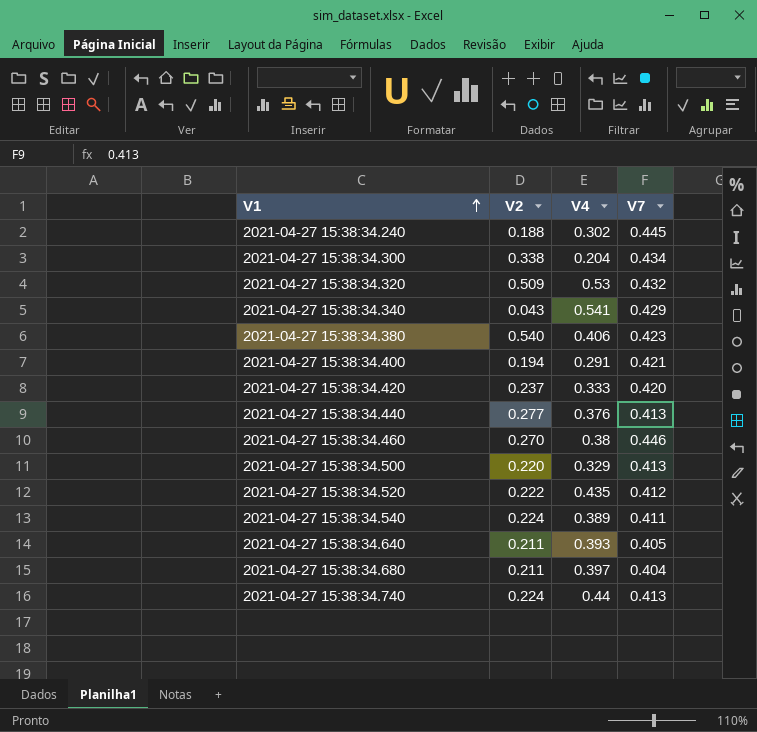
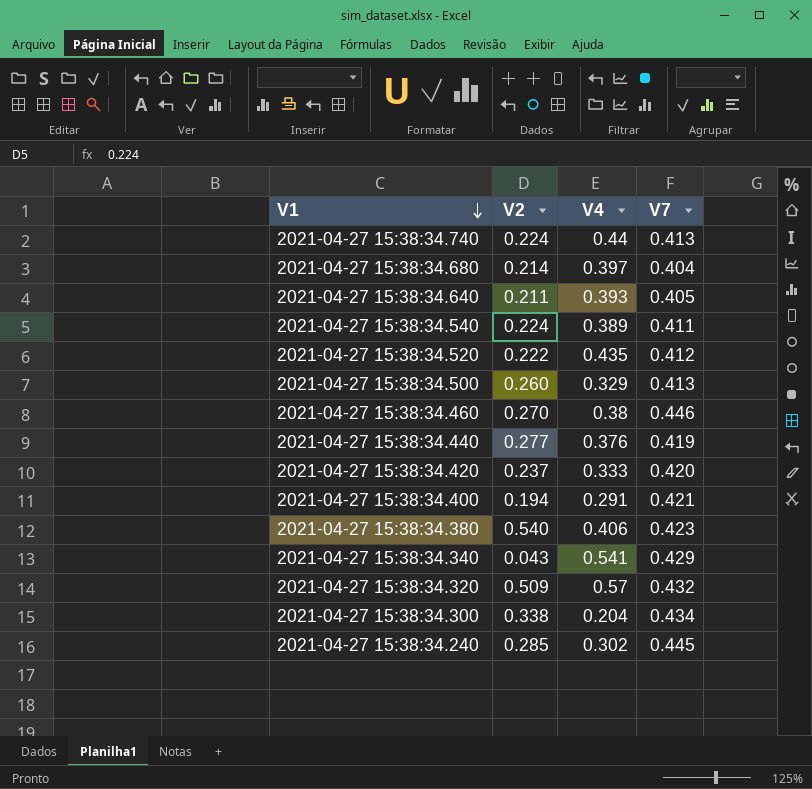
row order: V1 ascending -> V1 descending
2021-04-27 15:38:34.680 | V2: 0.211 -> 0.214
2021-04-27 15:38:34.500 | V2: 0.220 -> 0.260
2021-04-27 15:38:34.440 | V7: 0.413 -> 0.419
2021-04-27 15:38:34.320 | V4: 0.53 -> 0.57
2021-04-27 15:38:34.240 | V2: 0.188 -> 0.285

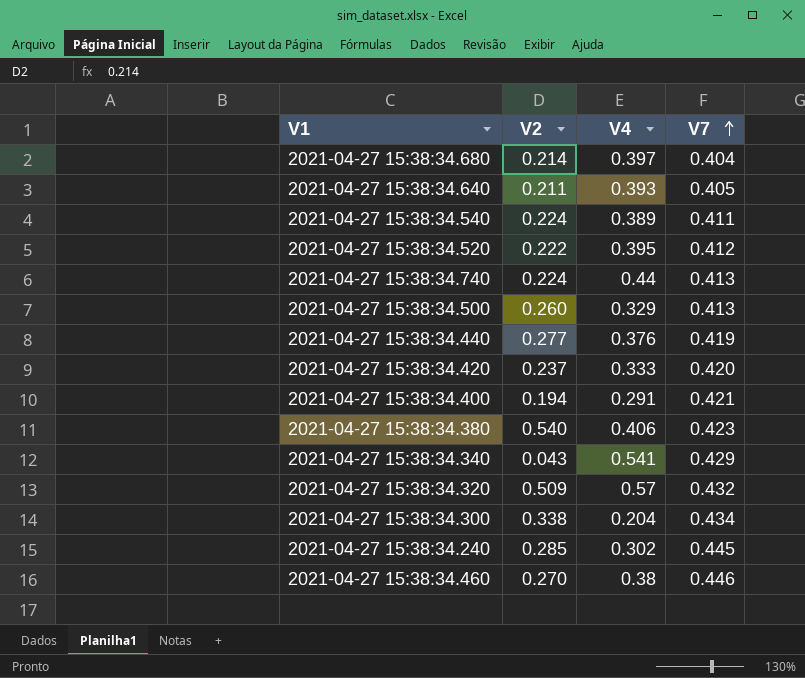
row order: V1 descending -> V7 ascending
2021-04-27 15:38:34.520 | V4: 0.435 -> 0.395

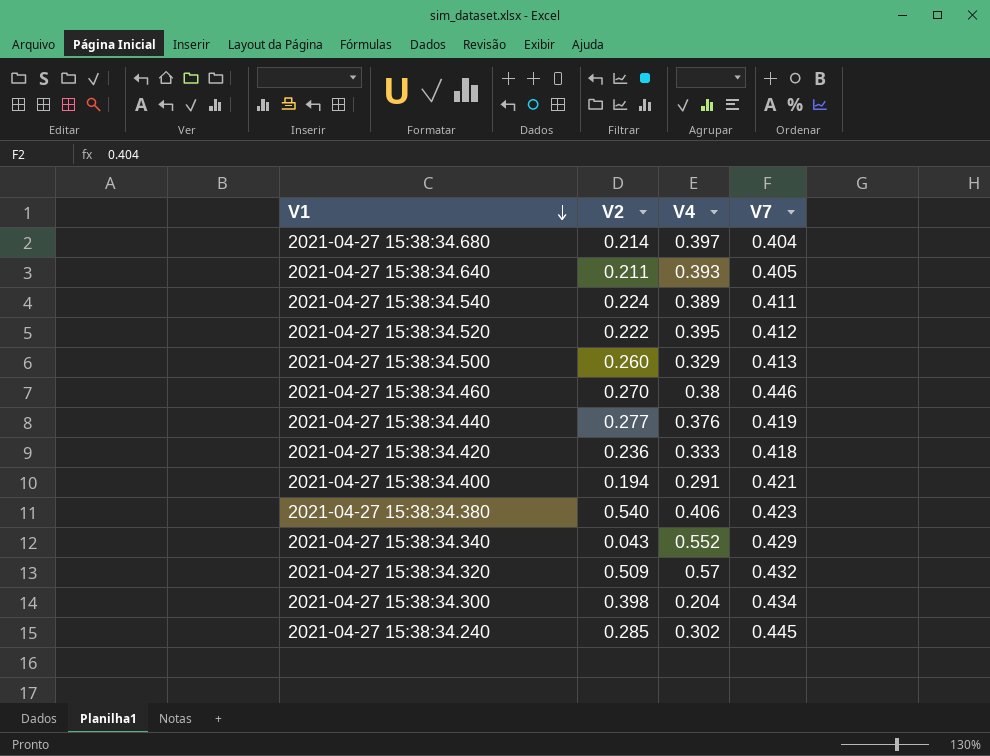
row order: V7 ascending -> V1 descending
row 2021-04-27 15:38:34.740: 0.224 | 0.44 | 0.413 -> none
2021-04-27 15:38:34.420 | V2: 0.237 -> 0.236
2021-04-27 15:38:34.420 | V7: 0.420 -> 0.418
2021-04-27 15:38:34.340 | V4: 0.541 -> 0.552
2021-04-27 15:38:34.300 | V2: 0.338 -> 0.398

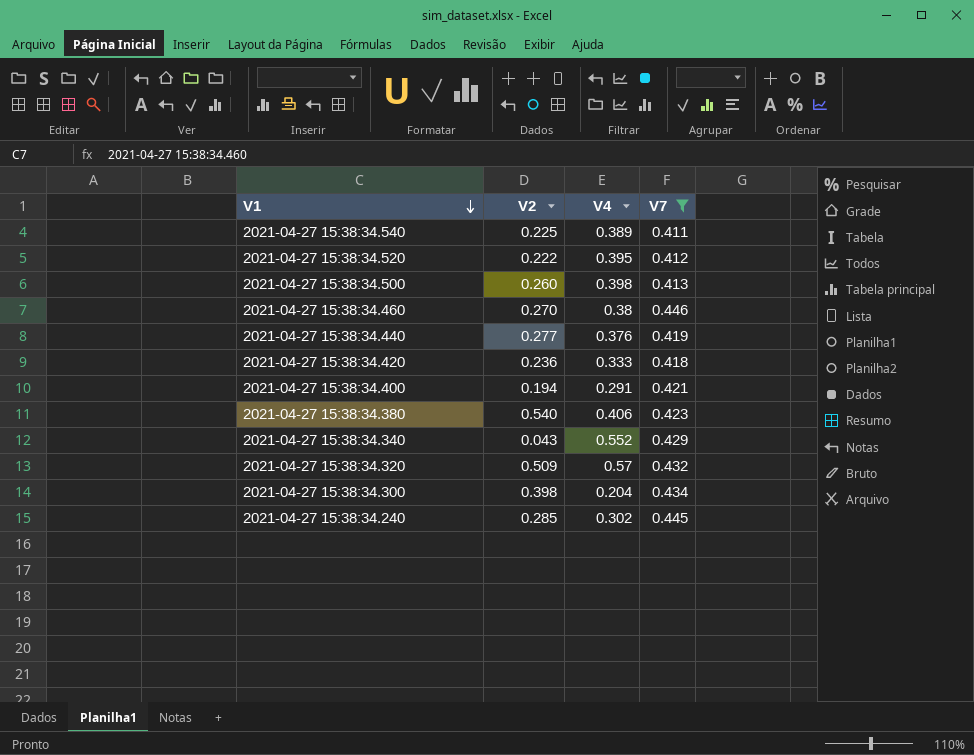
filter: none -> V7 >= 0.411
2021-04-27 15:38:34.540 | V2: 0.224 -> 0.225
2021-04-27 15:38:34.500 | V4: 0.329 -> 0.398

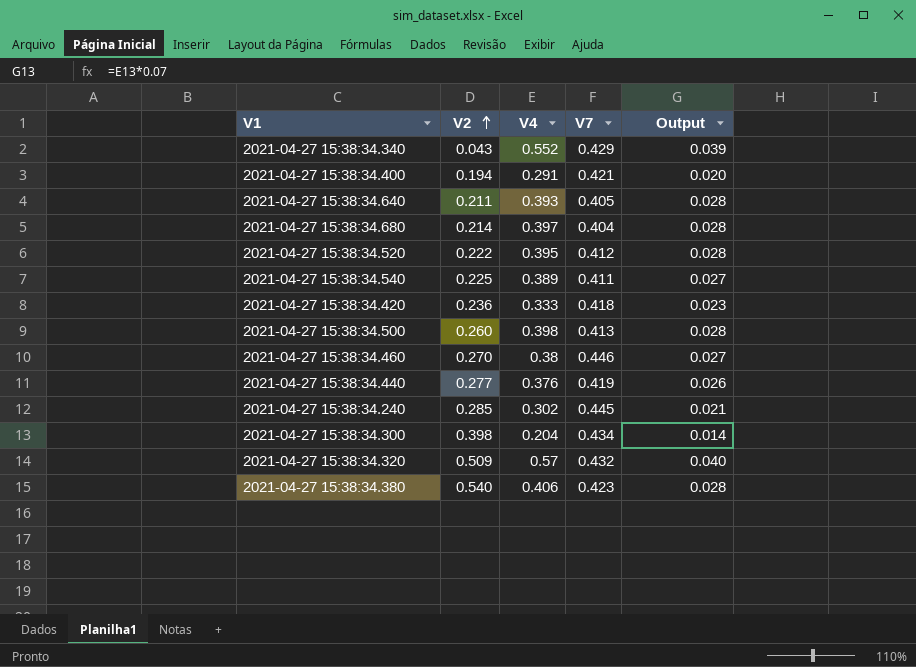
filter: V7 >= 0.411 -> none
row order: V1 descending -> V2 ascending
column Output | formula: none -> [V4] * 0.07

